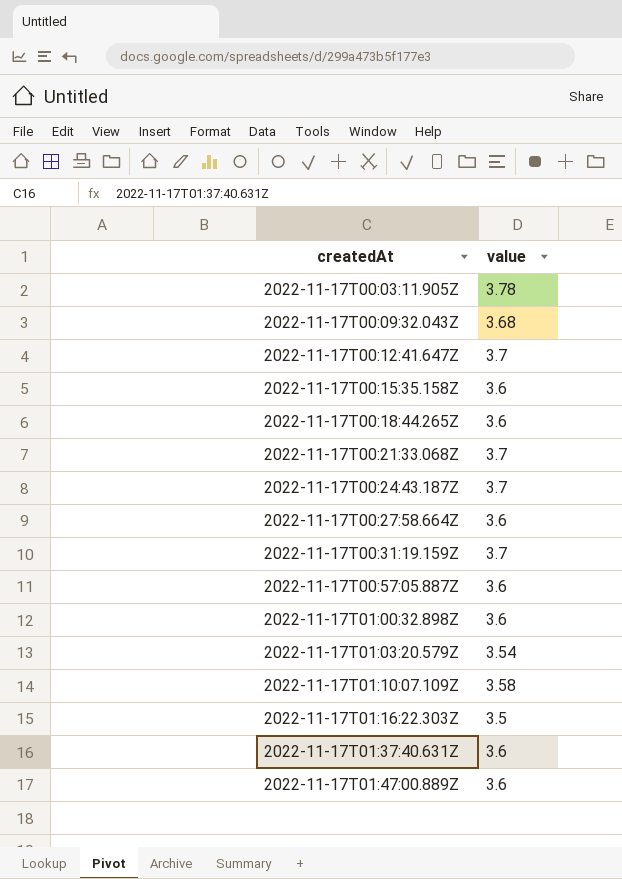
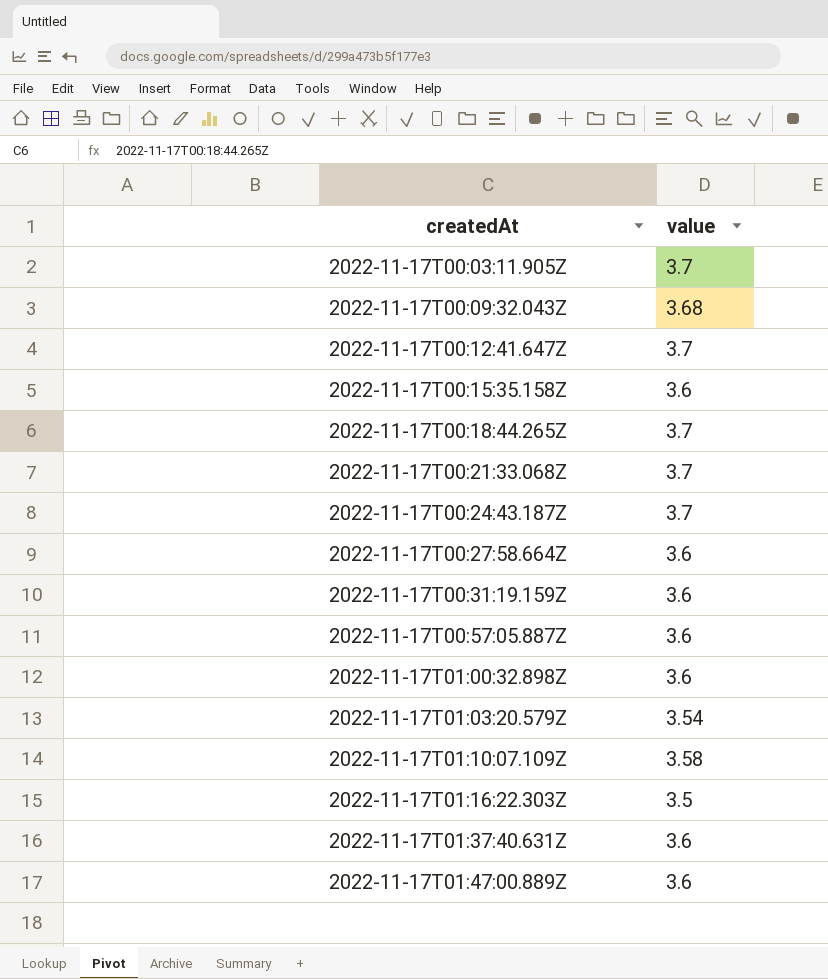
2022-11-17T00:03:11.905Z | value: 3.78 -> 3.7
2022-11-17T00:18:44.265Z | value: 3.6 -> 3.7
2022-11-17T00:31:19.159Z | value: 3.7 -> 3.6

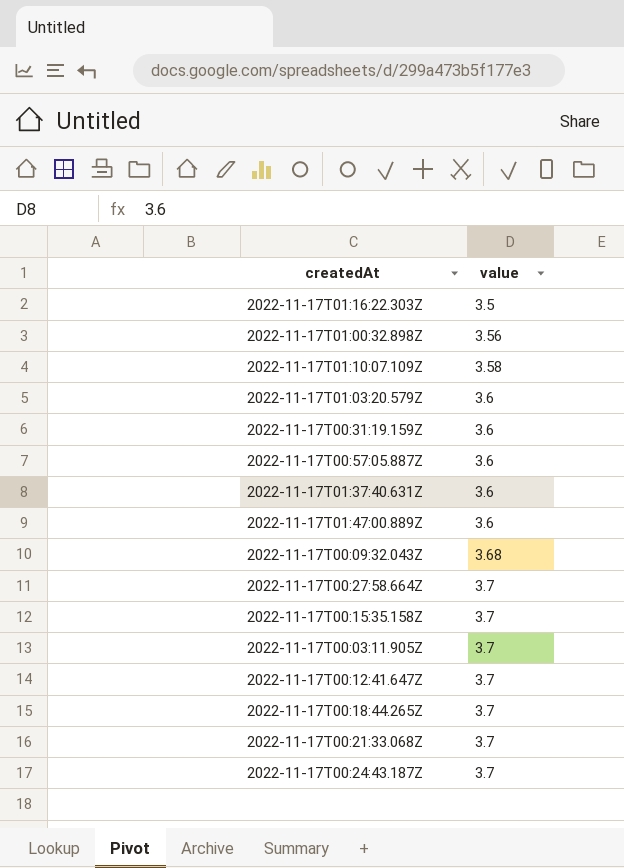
row order: createdAt ascending -> value ascending
2022-11-17T01:00:32.898Z | value: 3.6 -> 3.56
2022-11-17T01:03:20.579Z | value: 3.54 -> 3.6
2022-11-17T00:27:58.664Z | value: 3.6 -> 3.7
2022-11-17T00:15:35.158Z | value: 3.6 -> 3.7

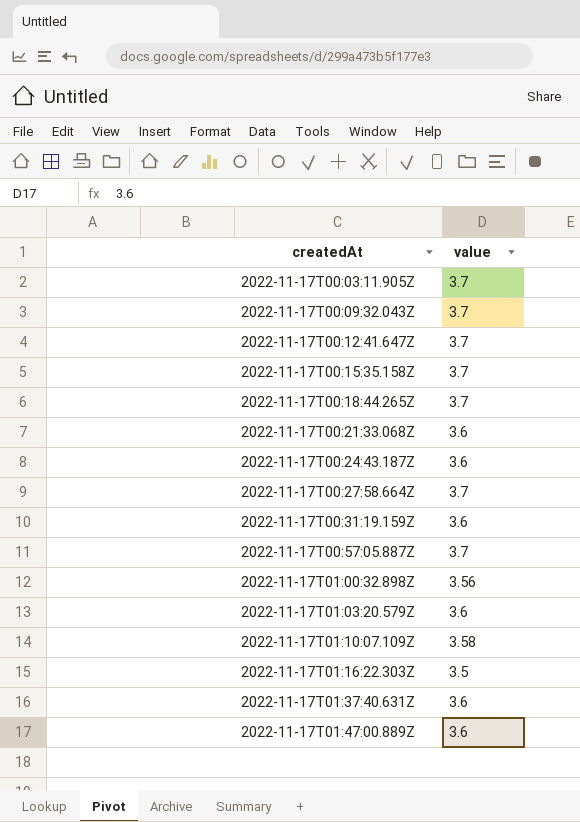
row order: value ascending -> createdAt ascending
2022-11-17T00:09:32.043Z | value: 3.68 -> 3.7
2022-11-17T00:21:33.068Z | value: 3.7 -> 3.6
2022-11-17T00:24:43.187Z | value: 3.7 -> 3.6
2022-11-17T00:57:05.887Z | value: 3.6 -> 3.7

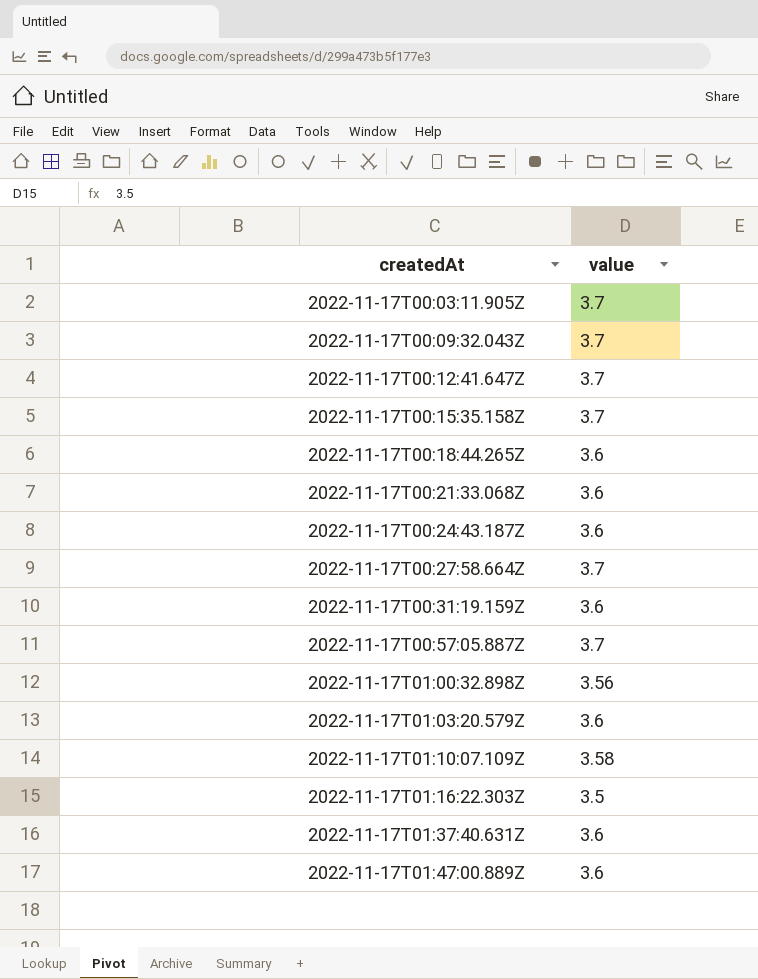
2022-11-17T00:18:44.265Z | value: 3.7 -> 3.6

